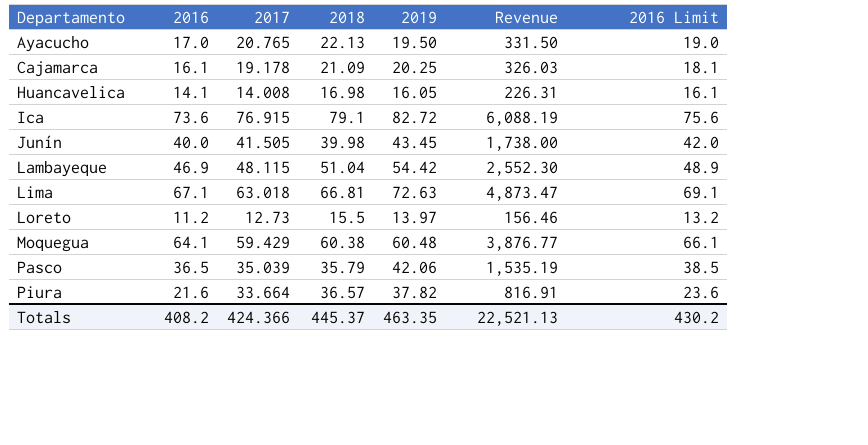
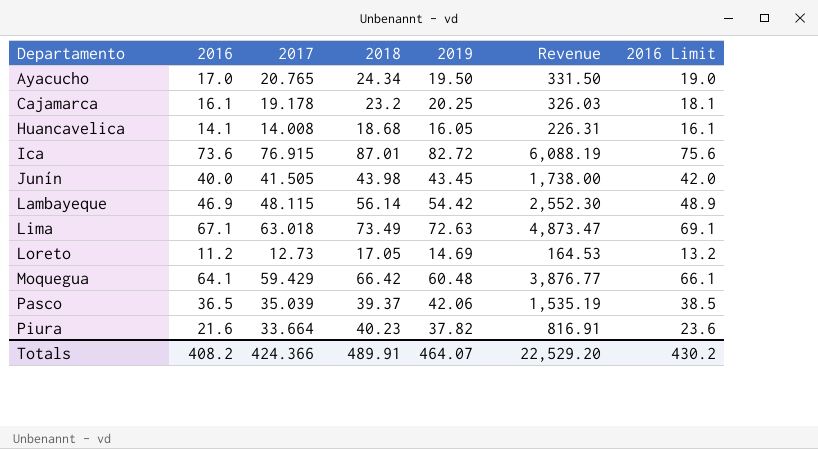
Ayacucho | 2018: 22.13 -> 24.34
Cajamarca | 2018: 21.09 -> 23.2
Huancavelica | 2018: 16.98 -> 18.68
Ica | 2018: 79.1 -> 87.01
Junín | 2018: 39.98 -> 43.98
Lambayeque | 2018: 51.04 -> 56.14
Lima | 2018: 66.81 -> 73.49
Loreto | 2018: 15.5 -> 17.05
Loreto | 2019: 13.97 -> 14.69
Loreto | Revenue: 156.46 -> 164.53
Moquegua | 2018: 60.38 -> 66.42
Pasco | 2018: 35.79 -> 39.37
Piura | 2018: 36.57 -> 40.23
Totals | 2018: 445.37 -> 489.91
Totals | 2019: 463.35 -> 464.07
Totals | Revenue: 22,521.13 -> 22,529.20

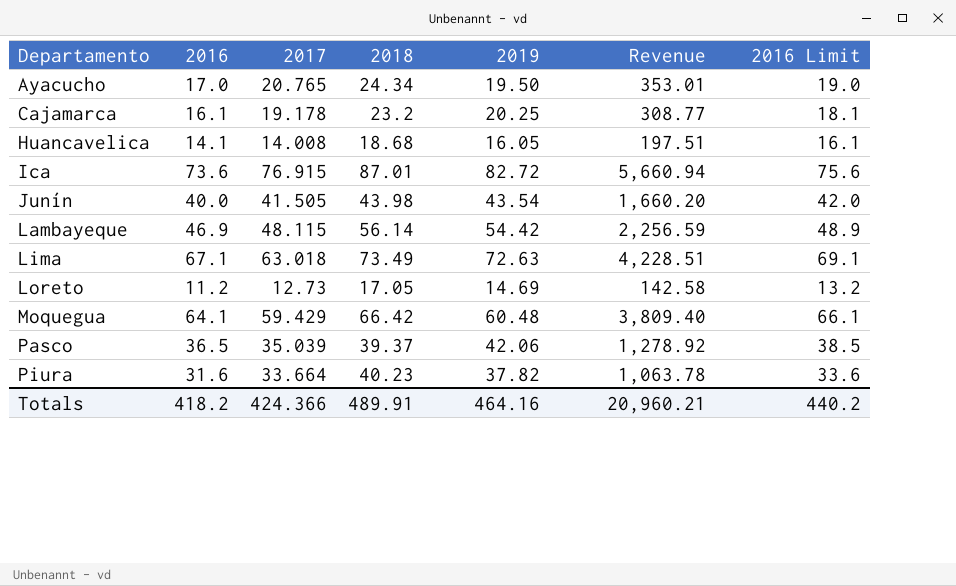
column Revenue | formula: [2016] * [2019] -> [2016] * [2017]
Junín | 2019: 43.45 -> 43.54
Piura | 2016: 21.6 -> 31.6
Piura | 2016 Limit: 23.6 -> 33.6
Totals | 2016: 408.2 -> 418.2
Totals | 2019: 464.07 -> 464.16
Totals | Revenue: 22,529.20 -> 20,960.21
Totals | 2016 Limit: 430.2 -> 440.2

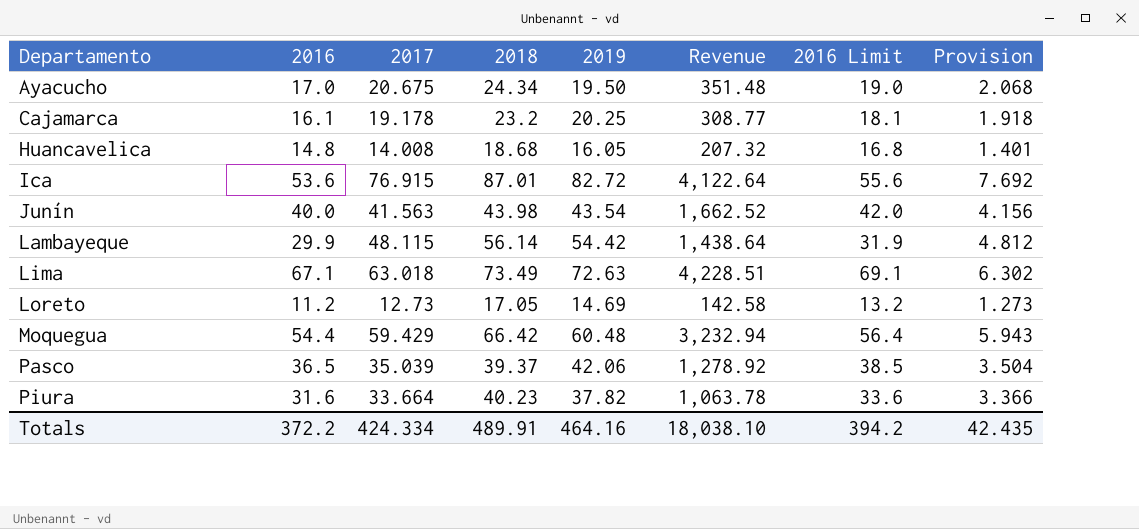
column Provision | formula: none -> [2017] * 0.1
Ayacucho | 2017: 20.765 -> 20.675
Ayacucho | Revenue: 353.01 -> 351.48
Huancavelica | 2016: 14.1 -> 14.8
Huancavelica | Revenue: 197.51 -> 207.32
Huancavelica | 2016 Limit: 16.1 -> 16.8
Ica | 2016: 73.6 -> 53.6
Ica | Revenue: 5,660.94 -> 4,122.64
Ica | 2016 Limit: 75.6 -> 55.6
Junín | 2017: 41.505 -> 41.563
Junín | Revenue: 1,660.20 -> 1,662.52
Lambayeque | 2016: 46.9 -> 29.9
Lambayeque | Revenue: 2,256.59 -> 1,438.64
Lambayeque | 2016 Limit: 48.9 -> 31.9
Moquegua | 2016: 64.1 -> 54.4
Moquegua | Revenue: 3,809.40 -> 3,232.94
Moquegua | 2016 Limit: 66.1 -> 56.4
Totals | 2016: 418.2 -> 372.2
Totals | 2017: 424.366 -> 424.334
Totals | Revenue: 20,960.21 -> 18,038.10
Totals | 2016 Limit: 440.2 -> 394.2

